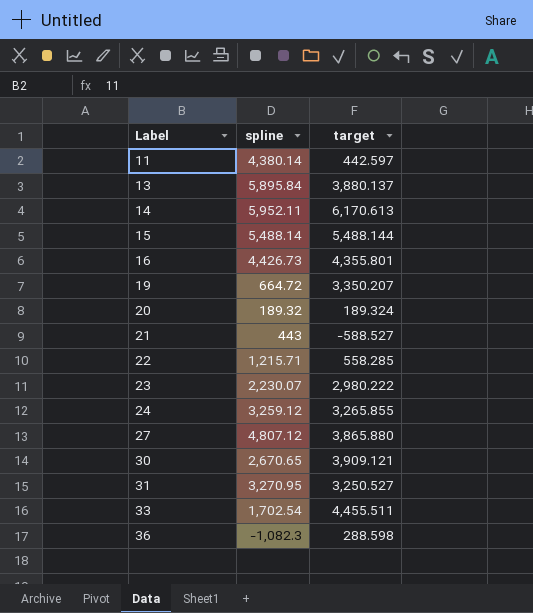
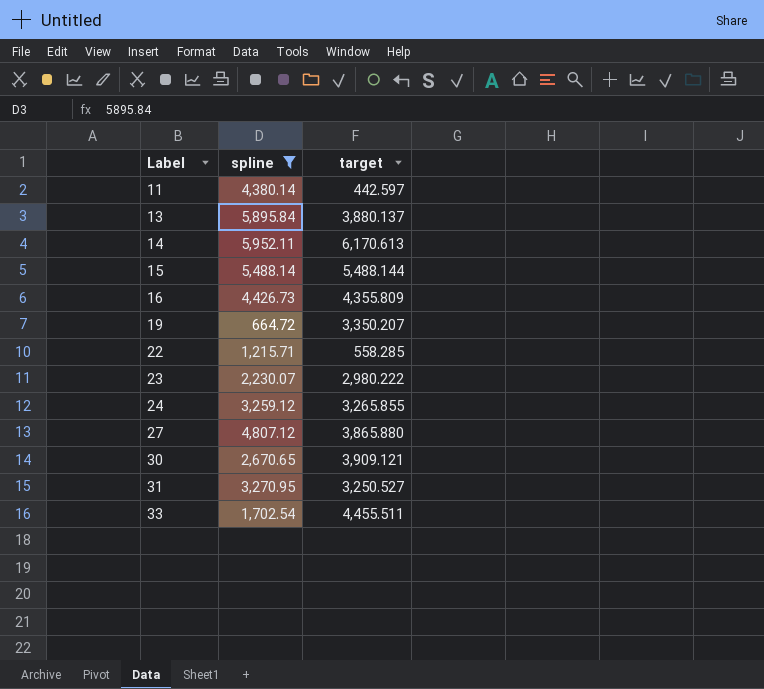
filter: none -> spline >= 664.72
16 | target: 4,355.801 -> 4,355.809

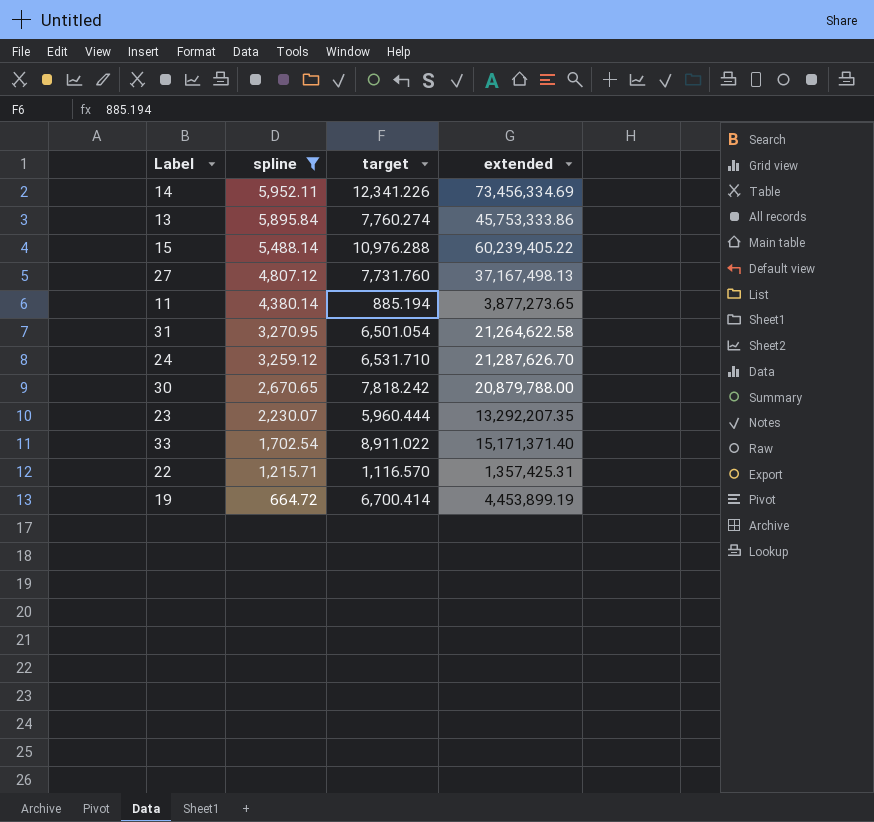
row order: Label ascending -> spline descending
column extended | formula: none -> [spline] * [target]
row 16: 4,426.73 | 4,355.809 -> none
14 | target: 6,170.613 -> 12,341.226
13 | target: 3,880.137 -> 7,760.274
15 | target: 5,488.144 -> 10,976.288
27 | target: 3,865.880 -> 7,731.760
11 | target: 442.597 -> 885.194
31 | target: 3,250.527 -> 6,501.054
24 | target: 3,265.855 -> 6,531.710
30 | target: 3,909.121 -> 7,818.242
23 | target: 2,980.222 -> 5,960.444
33 | target: 4,455.511 -> 8,911.022
22 | target: 558.285 -> 1,116.570
19 | target: 3,350.207 -> 6,700.414

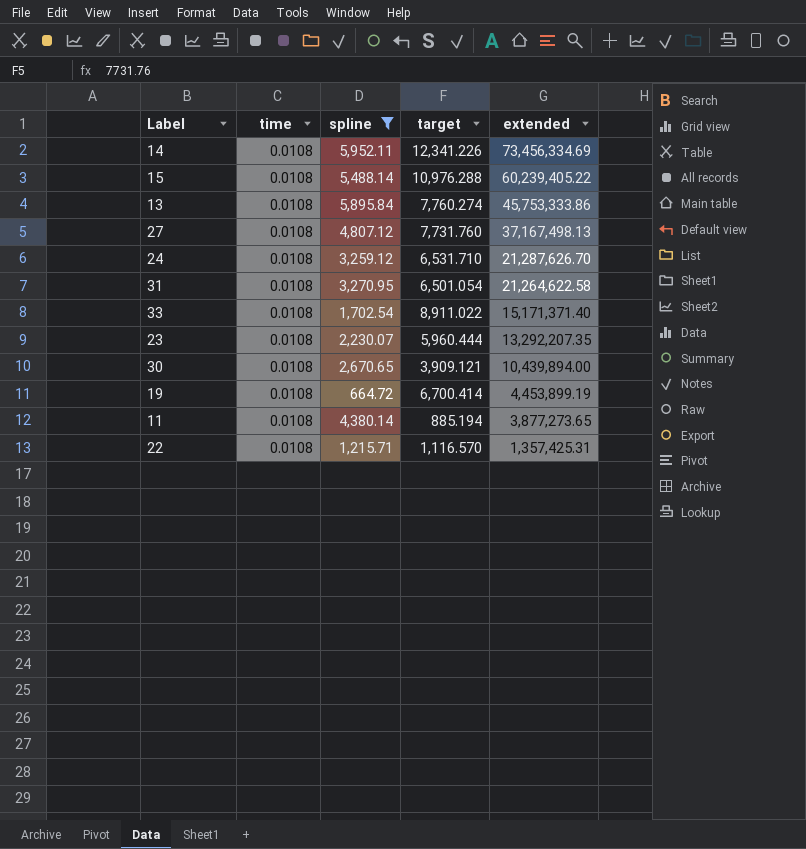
row order: spline descending -> extended descending
column time | position: none -> 2
30 | target: 7,818.242 -> 3,909.121
30 | extended: 20,879,788.00 -> 10,439,894.00

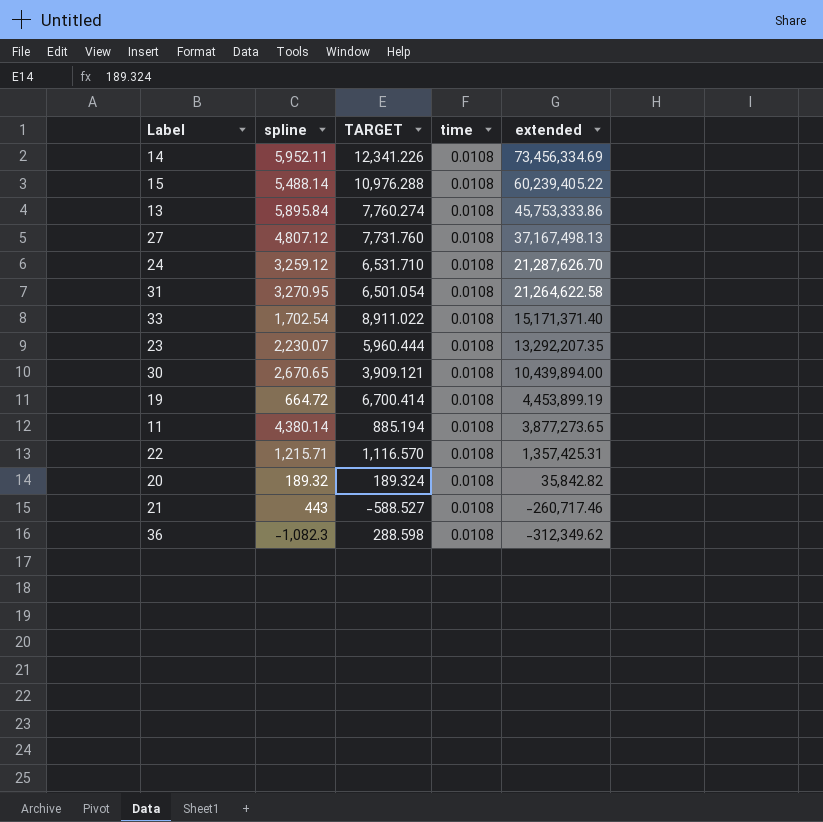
filter: spline >= 664.72 -> none
column name: target -> TARGET
column time | position: 2 -> 4

